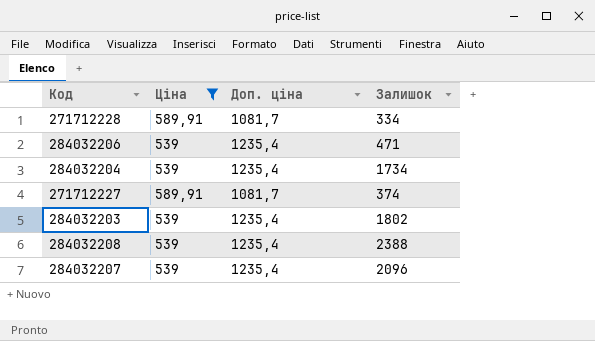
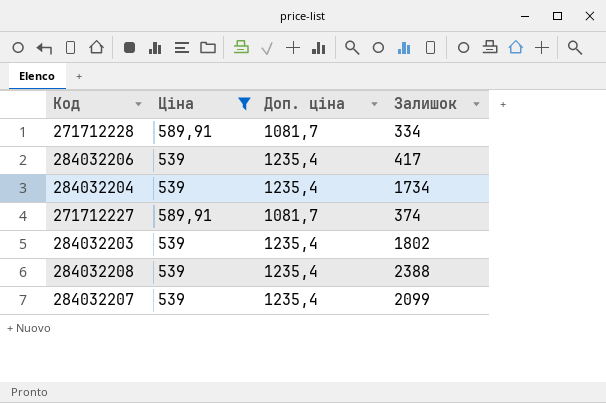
284032206 | Залишок: 471 -> 417
284032207 | Залишок: 2096 -> 2099

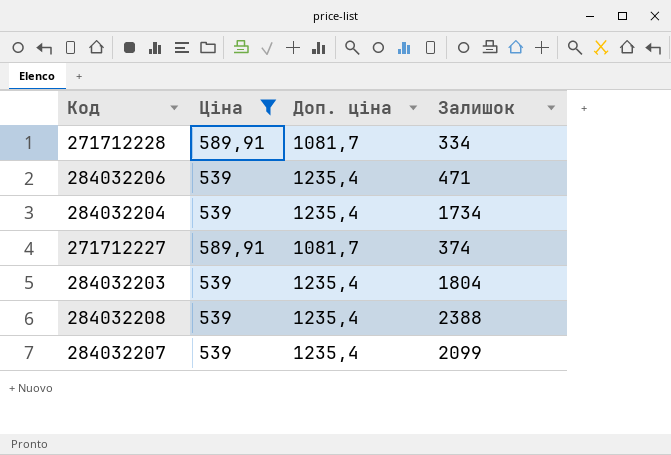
284032206 | Залишок: 417 -> 471
284032203 | Залишок: 1802 -> 1804

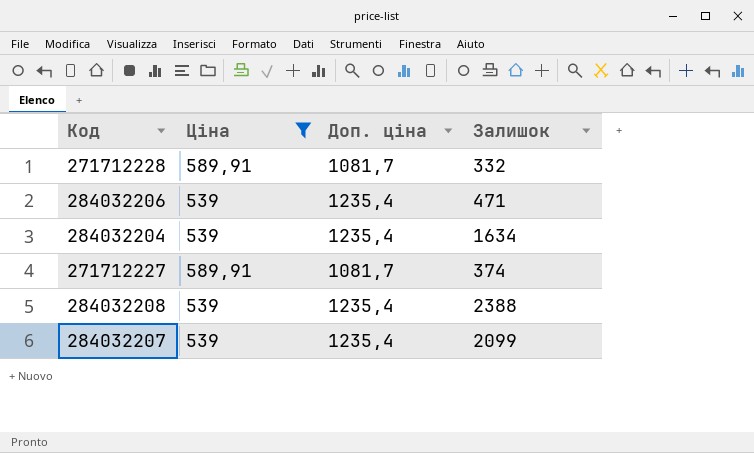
row 284032203: 539 | 1235,4 | 1804 -> none
271712228 | Залишок: 334 -> 332
284032204 | Залишок: 1734 -> 1634

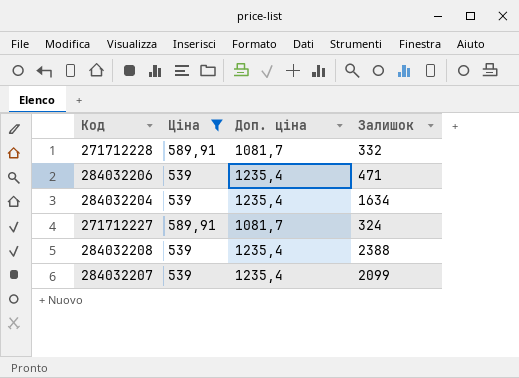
271712227 | Залишок: 374 -> 324

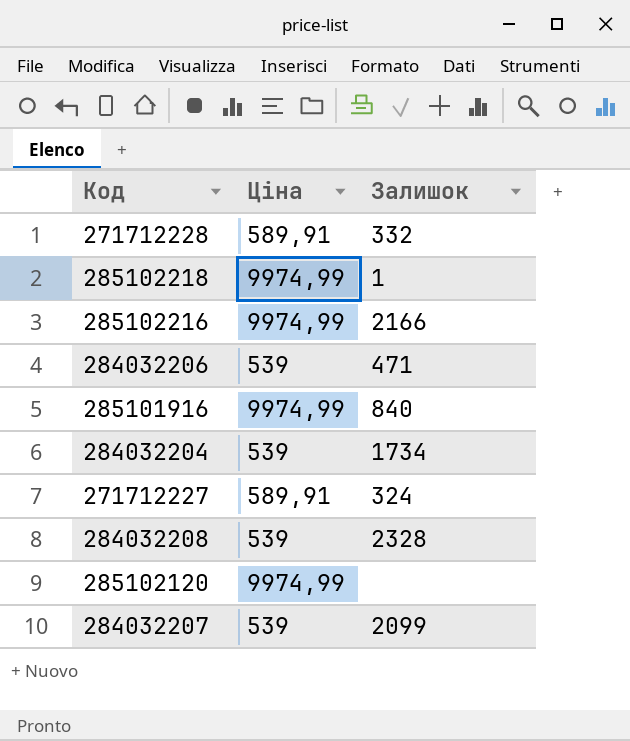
filter: Ціна != 9974,99 -> none
column Доп. ціна | position: 3 -> none
284032204 | Залишок: 1634 -> 1734
284032208 | Залишок: 2388 -> 2328

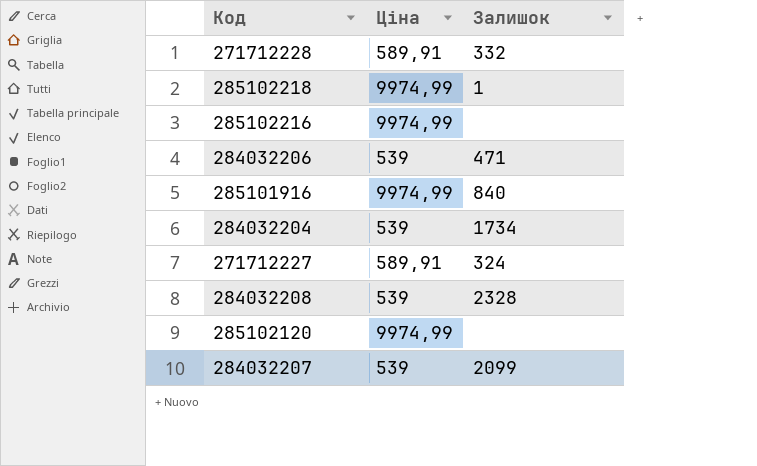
285102216 | Залишок: 2166 -> none

